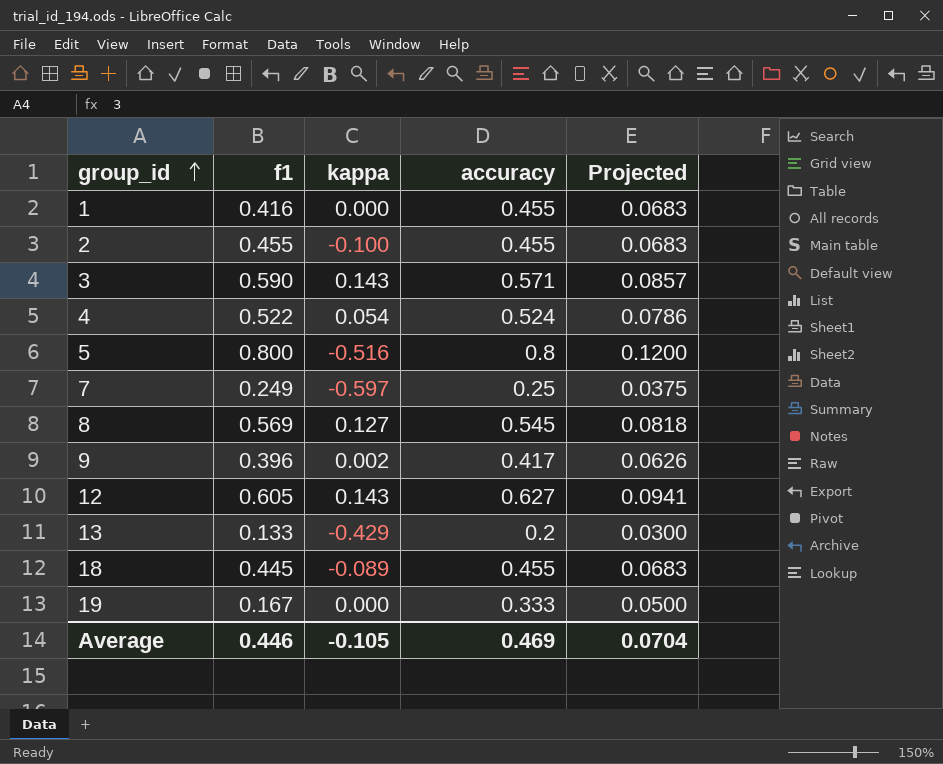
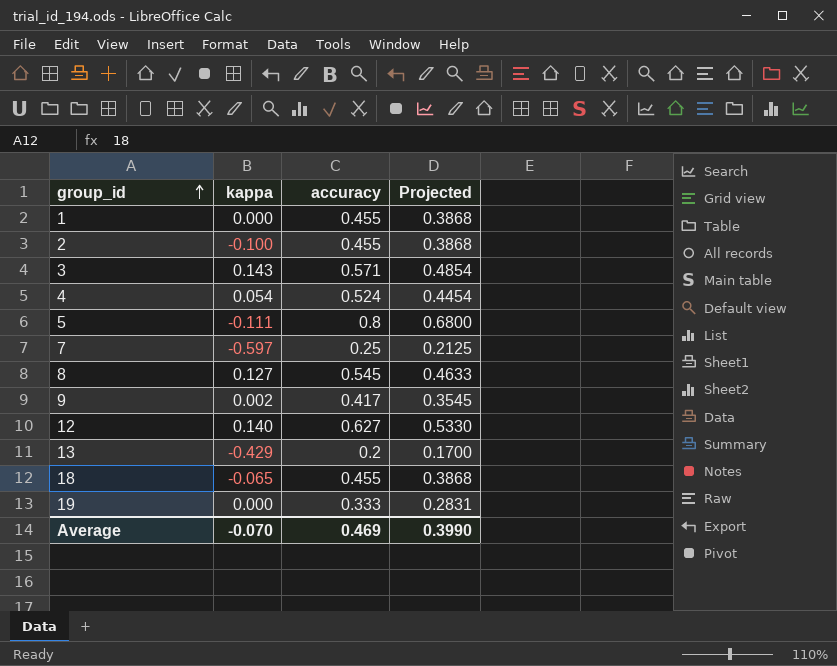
column f1 | position: 2 -> none
column Projected | formula: [accuracy] * 0.15 -> [accuracy] * 0.85
5 | kappa: -0.516 -> -0.111
12 | kappa: 0.143 -> 0.140
18 | kappa: -0.089 -> -0.065
Average | kappa: -0.105 -> -0.070
Average | Projected: 0.0704 -> 0.3990

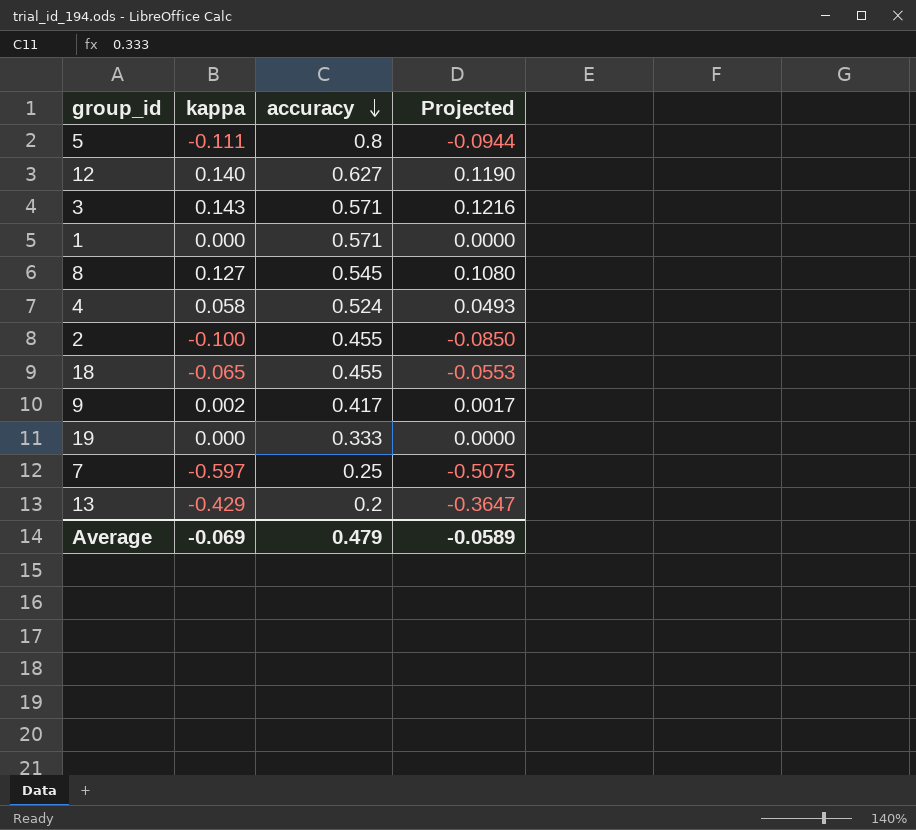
row order: group_id ascending -> accuracy descending
column Projected | formula: [accuracy] * 0.85 -> [kappa] * 0.85
1 | accuracy: 0.455 -> 0.571
4 | kappa: 0.054 -> 0.058
Average | kappa: -0.070 -> -0.069
Average | accuracy: 0.469 -> 0.479
Average | Projected: 0.3990 -> -0.0589

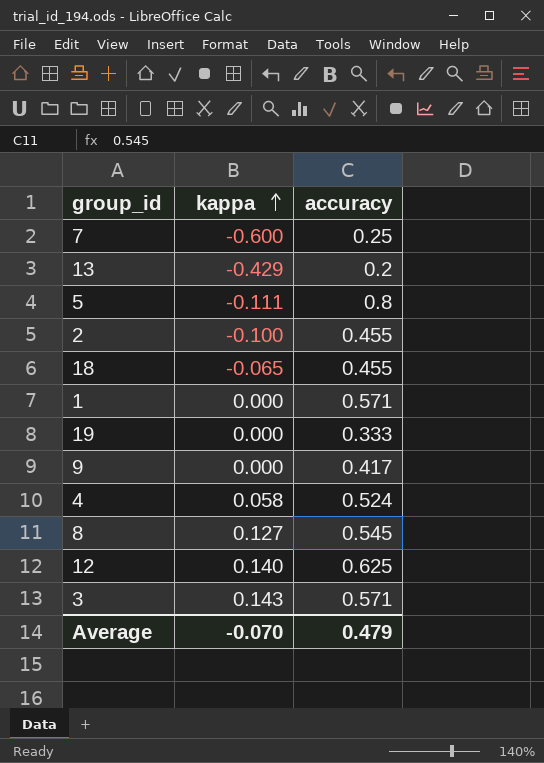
row order: accuracy descending -> kappa ascending
column Projected | formula: [kappa] * 0.85 -> none
7 | kappa: -0.597 -> -0.600
9 | kappa: 0.002 -> 0.000
12 | accuracy: 0.627 -> 0.625
Average | kappa: -0.069 -> -0.070

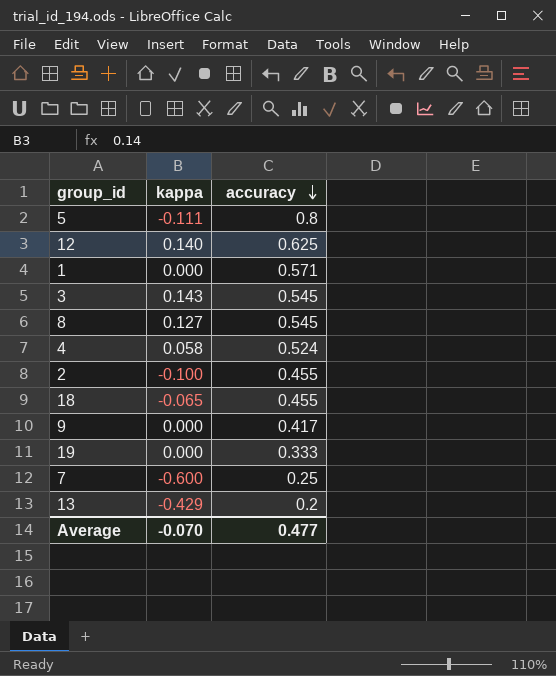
row order: kappa ascending -> accuracy descending
3 | accuracy: 0.571 -> 0.545
Average | accuracy: 0.479 -> 0.477

